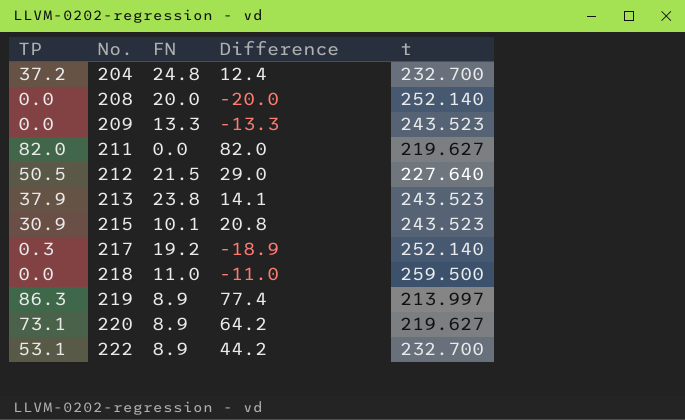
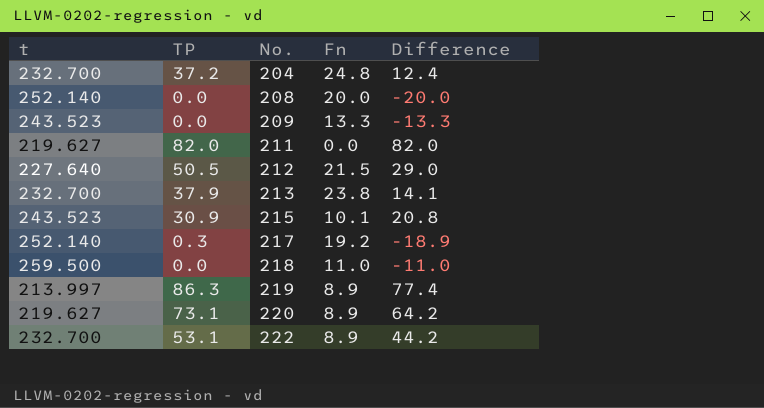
column t | position: 5 -> 1
column name: FN -> Fn
213 | t: 243.523 -> 232.700

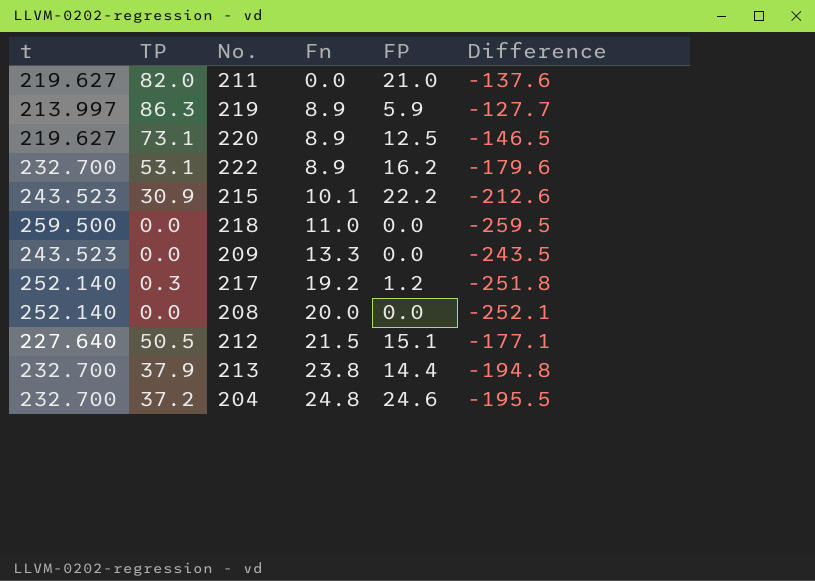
row order: No. ascending -> Fn ascending
column FP | position: none -> 5
column Difference | formula: [TP] - [Fn] -> [TP] - [t]

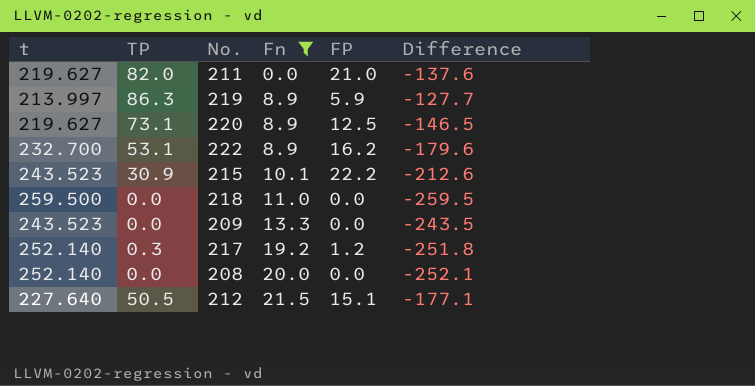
filter: none -> Fn <= 21.5

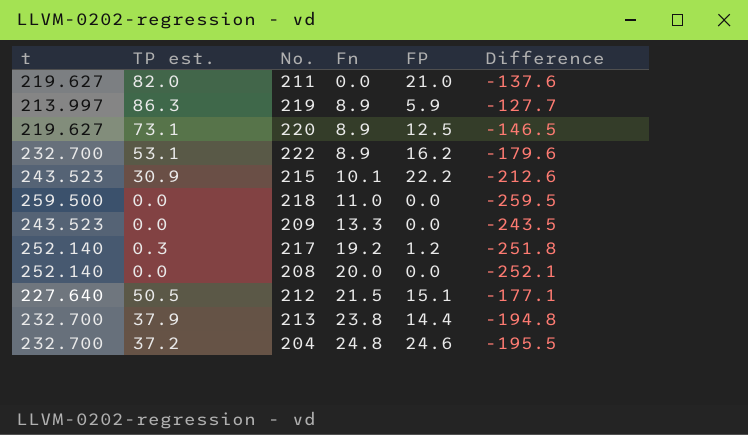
filter: Fn <= 21.5 -> none
column name: TP -> TP est.

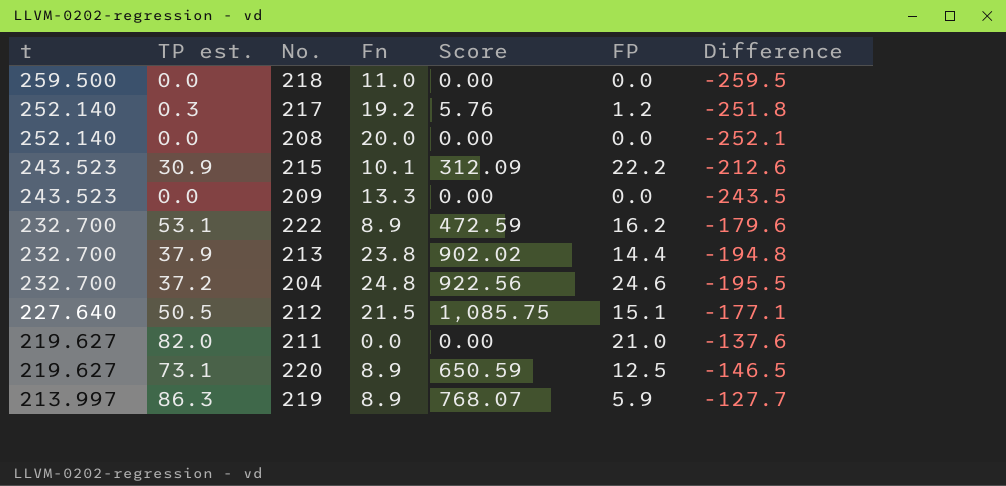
row order: Fn ascending -> t descending
column Score | formula: none -> [TP est.] * [Fn]

